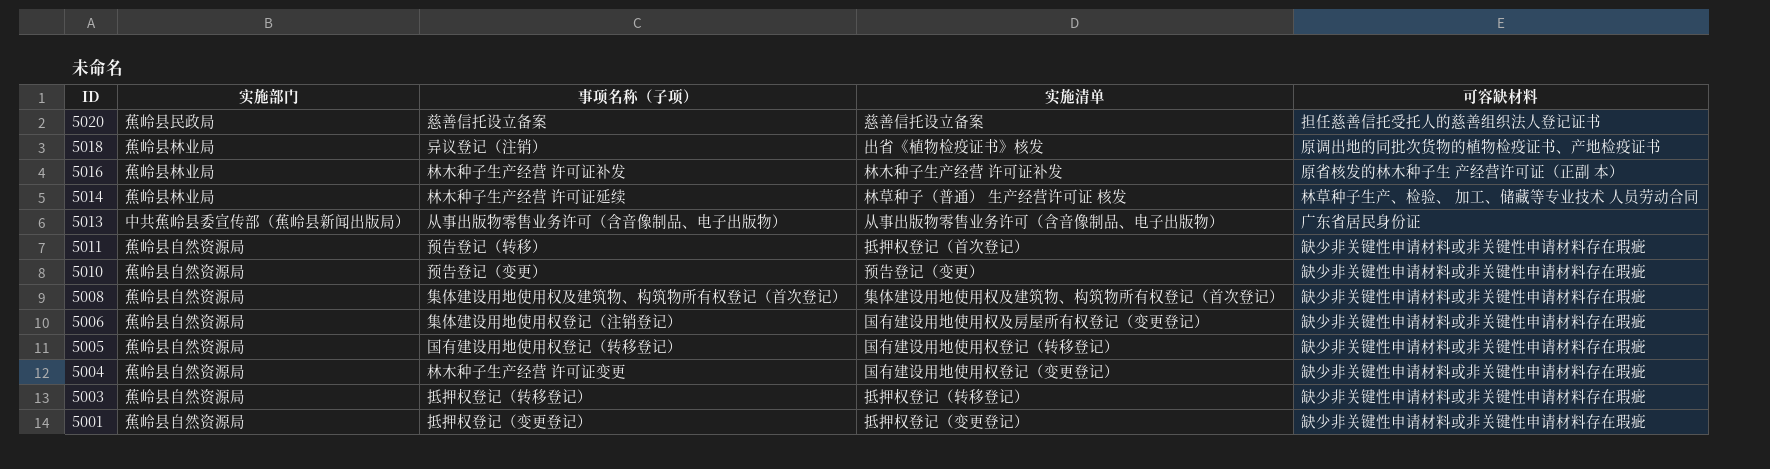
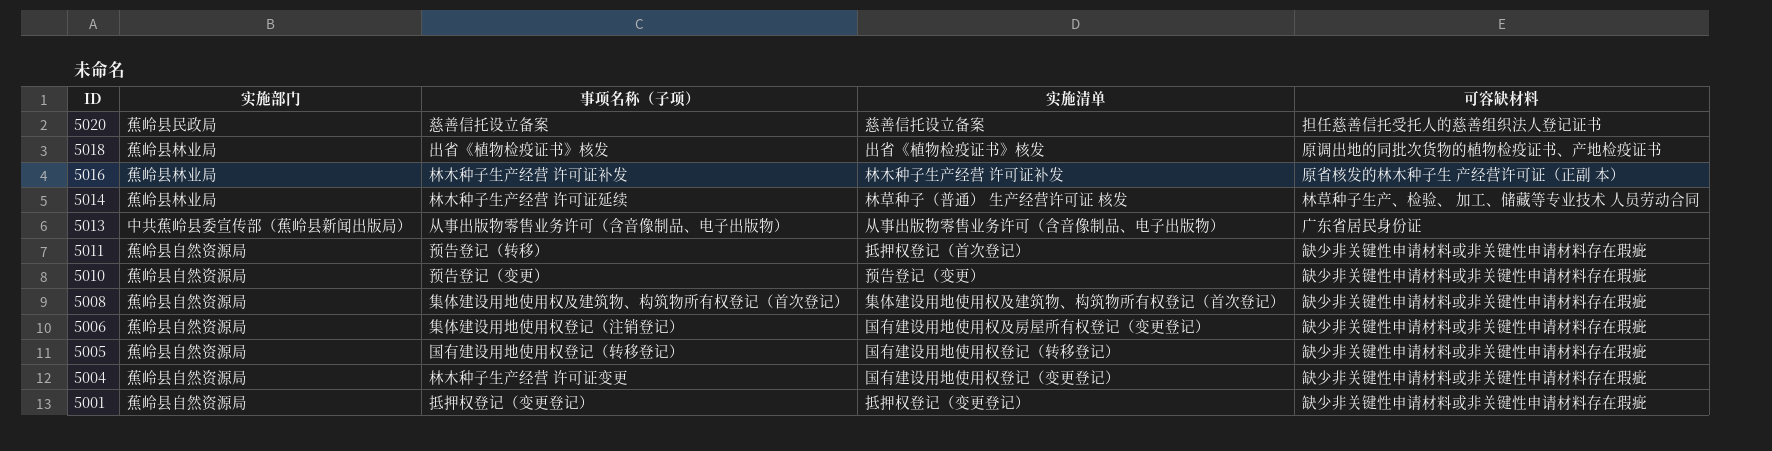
row 5003: 蕉岭县自然资源局 | 抵押权登记（转移登记） | 抵押权登记（转移登记） | 缺少非关键性申请材料或非关键性申请材料存在瑕疵 -> none
5018 | 事项名称（子项）: 异议登记（注销） -> 出省《植物检疫证书》核发

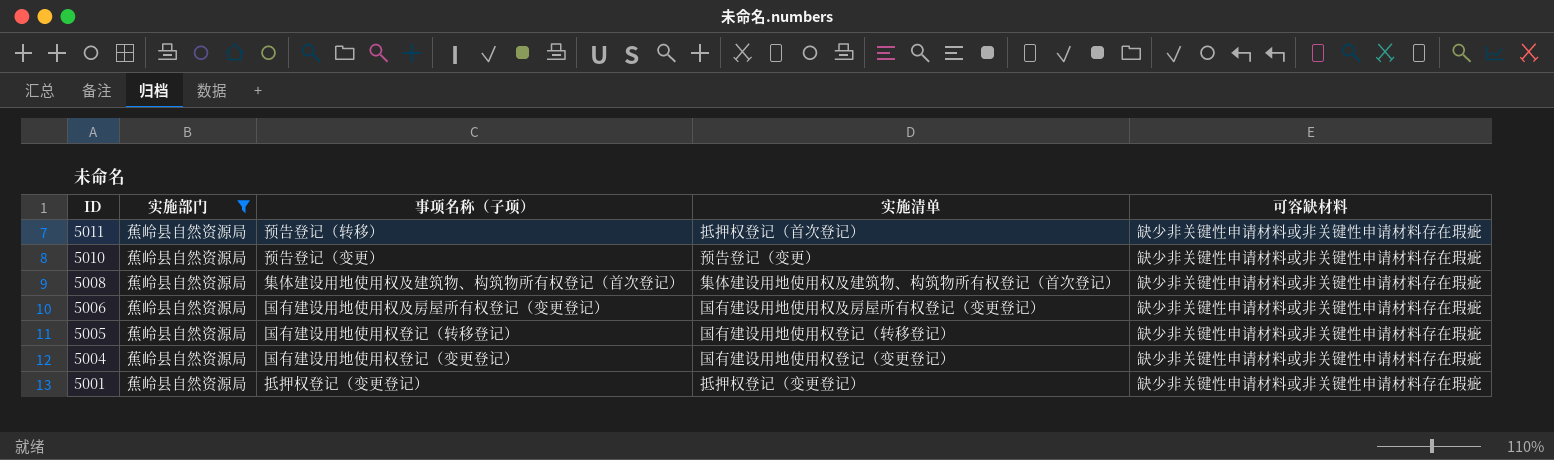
filter: none -> 实施部门 = 蕉岭县自然资源局
5006 | 事项名称（子项）: 集体建设用地使用权登记（注销登记） -> 国有建设用地使用权及房屋所有权登记（变更登记）
5004 | 事项名称（子项）: 林木种子生产经营 许可证变更 -> 国有建设用地使用权登记（变更登记）

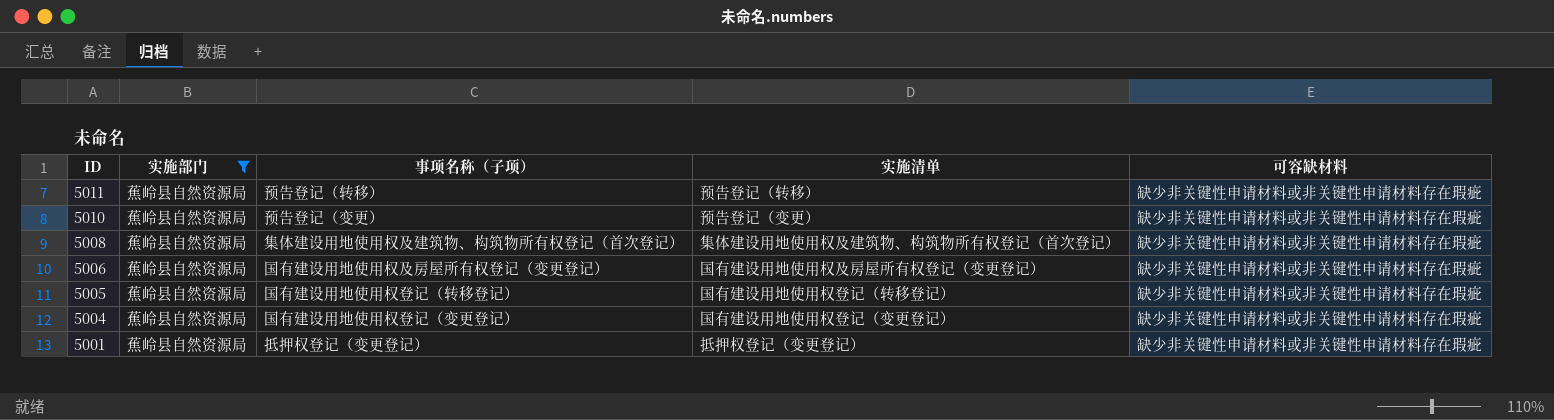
5011 | 实施清单: 抵押权登记（首次登记） -> 预告登记（转移）

